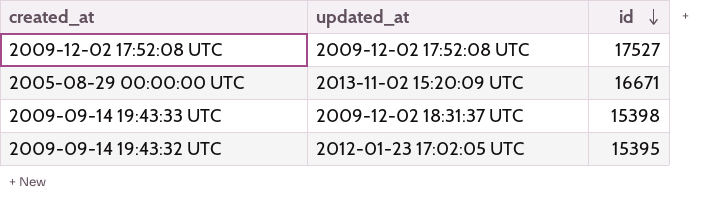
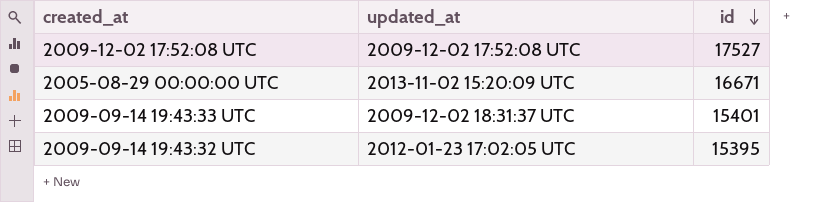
2009-09-14 19:43:33 UTC | id: 15398 -> 15401

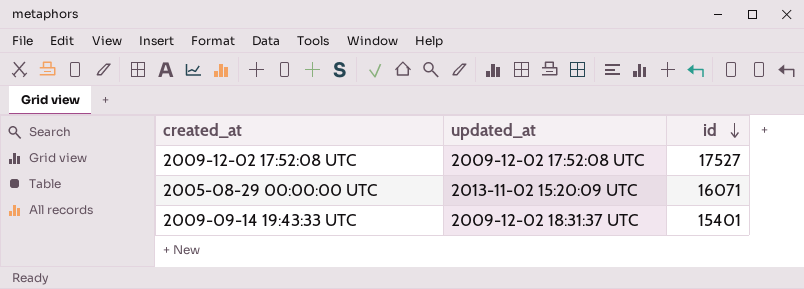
row 2009-09-14 19:43:32 UTC: 2012-01-23 17:02:05 UTC | 15395 -> none
2005-08-29 00:00:00 UTC | id: 16671 -> 16071

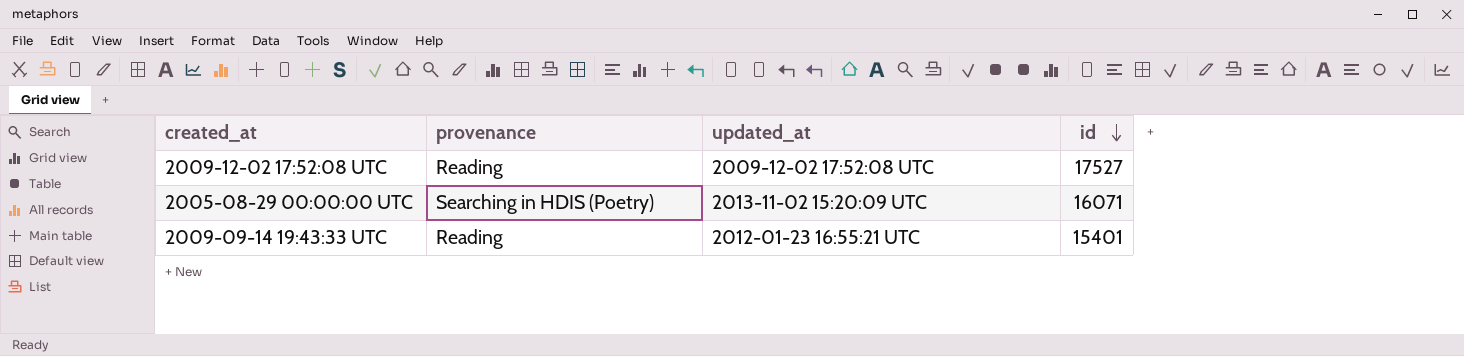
column provenance | position: none -> 2
2009-09-14 19:43:33 UTC | updated_at: 2009-12-02 18:31:37 UTC -> 2012-01-23 16:55:21 UTC

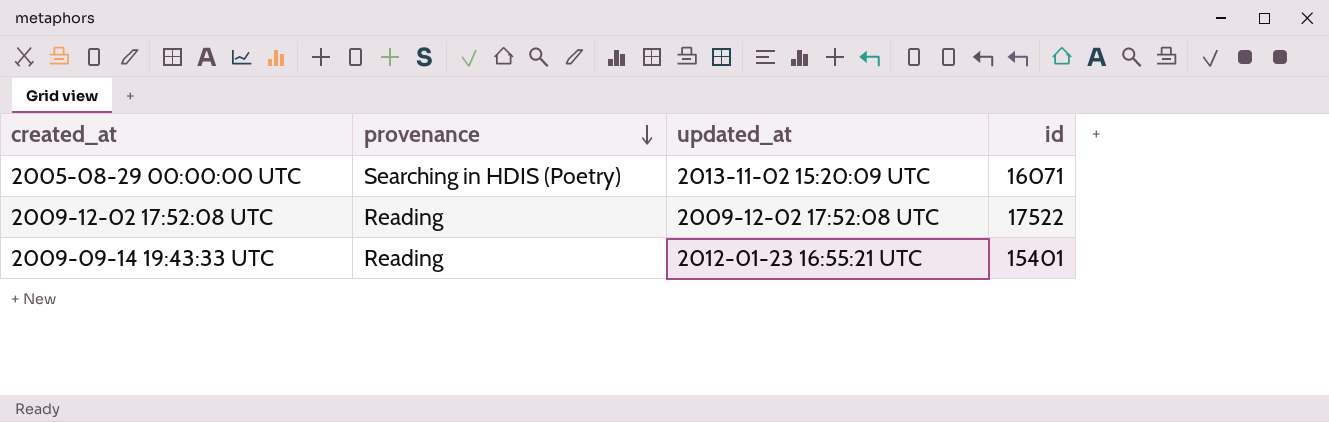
row order: id descending -> provenance descending
2009-12-02 17:52:08 UTC | id: 17527 -> 17522

